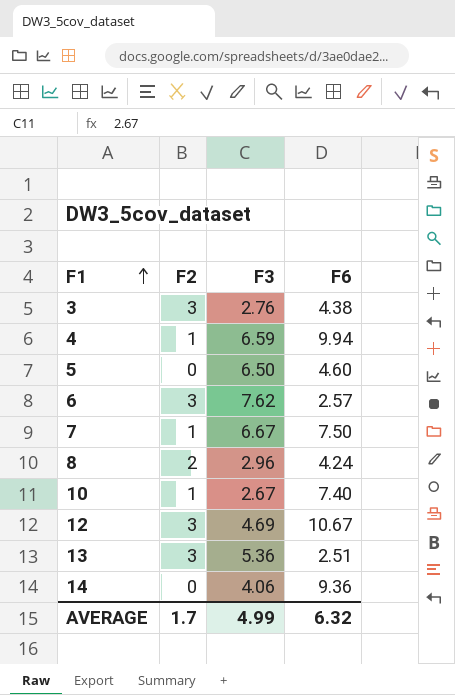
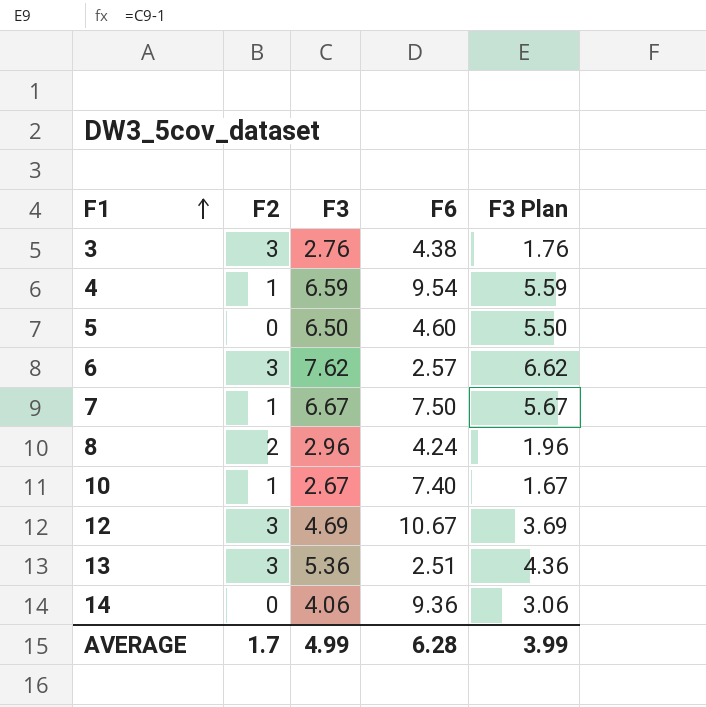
column F3 Plan | formula: none -> [F3] - 1
4 | F6: 9.94 -> 9.54
AVERAGE | F6: 6.32 -> 6.28

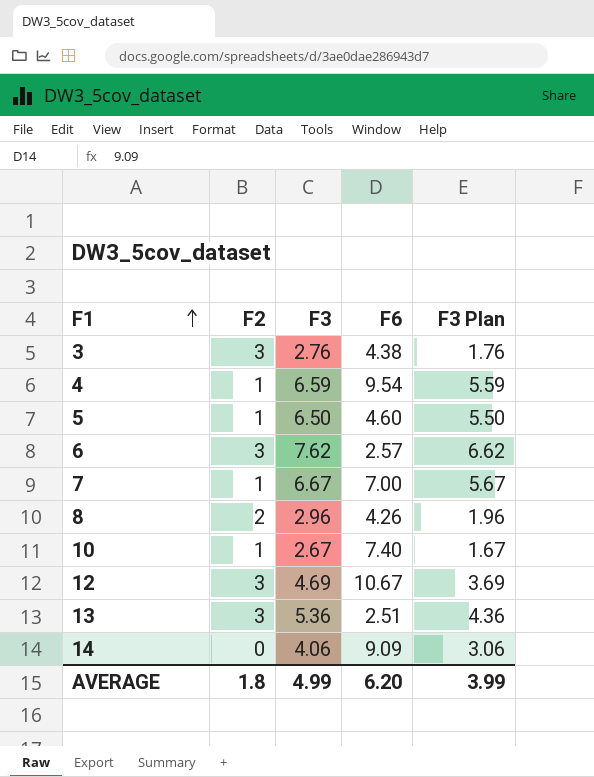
5 | F2: 0 -> 1
7 | F6: 7.50 -> 7.00
8 | F6: 4.24 -> 4.26
14 | F6: 9.36 -> 9.09
AVERAGE | F2: 1.7 -> 1.8
AVERAGE | F6: 6.28 -> 6.20

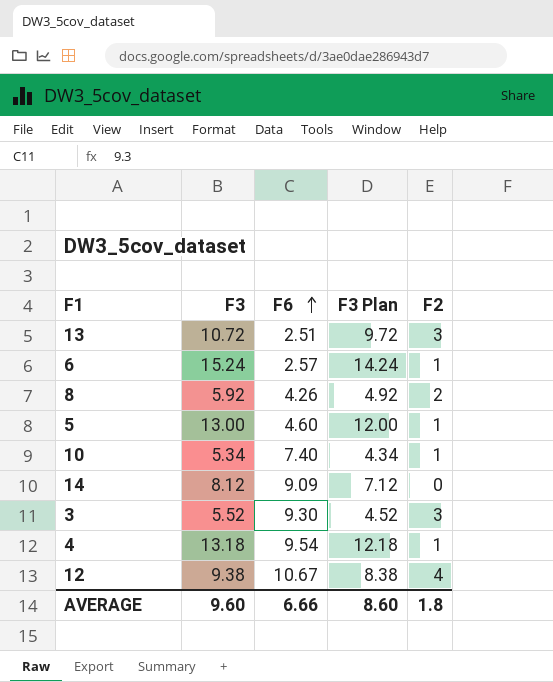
row order: F1 ascending -> F6 ascending
column F2 | position: 2 -> 5
row 7: 1 | 6.67 | 7.00 | 5.67 -> none
13 | F3: 5.36 -> 10.72
13 | F3 Plan: 4.36 -> 9.72
6 | F3: 7.62 -> 15.24
6 | F3 Plan: 6.62 -> 14.24
6 | F2: 3 -> 1
8 | F3: 2.96 -> 5.92
8 | F3 Plan: 1.96 -> 4.92
5 | F3: 6.50 -> 13.00
5 | F3 Plan: 5.50 -> 12.00
10 | F3: 2.67 -> 5.34
10 | F3 Plan: 1.67 -> 4.34
14 | F3: 4.06 -> 8.12
14 | F3 Plan: 3.06 -> 7.12
3 | F3: 2.76 -> 5.52
3 | F6: 4.38 -> 9.30
3 | F3 Plan: 1.76 -> 4.52
4 | F3: 6.59 -> 13.18
4 | F3 Plan: 5.59 -> 12.18
12 | F3: 4.69 -> 9.38
12 | F3 Plan: 3.69 -> 8.38
12 | F2: 3 -> 4
AVERAGE | F3: 4.99 -> 9.60
AVERAGE | F6: 6.20 -> 6.66
AVERAGE | F3 Plan: 3.99 -> 8.60

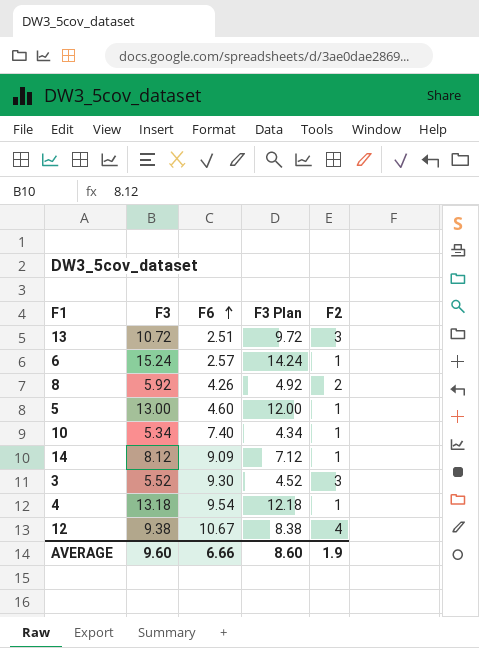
14 | F2: 0 -> 1
AVERAGE | F2: 1.8 -> 1.9

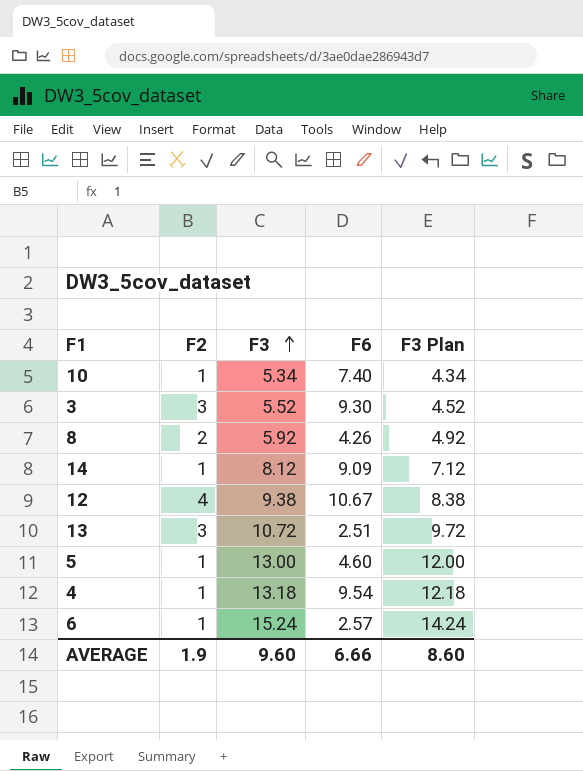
row order: F6 ascending -> F3 ascending
column F2 | position: 5 -> 2

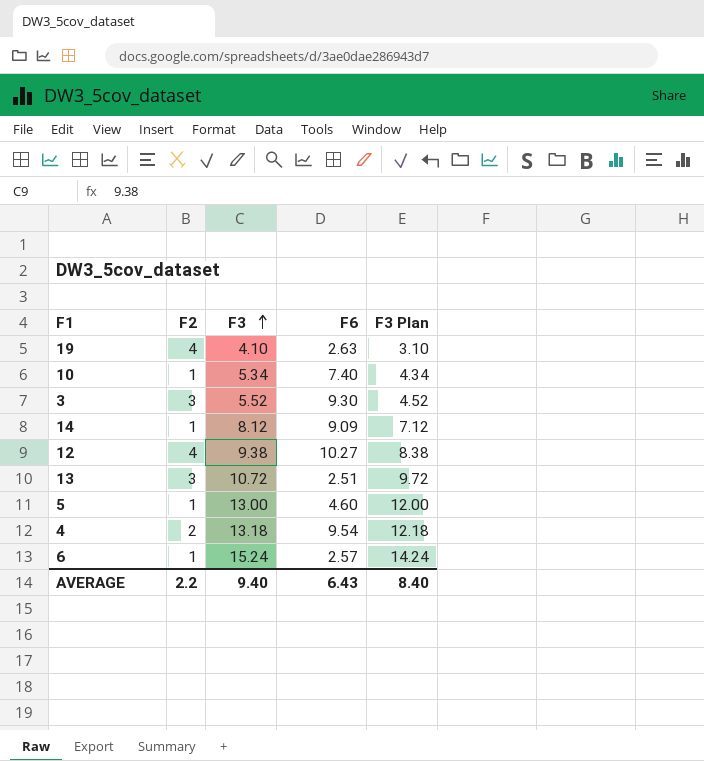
row 8: 2 | 5.92 | 4.26 | 4.92 -> none
row 19: none -> 4 | 4.10 | 2.63 | 3.10
12 | F6: 10.67 -> 10.27
4 | F2: 1 -> 2
AVERAGE | F2: 1.9 -> 2.2
AVERAGE | F3: 9.60 -> 9.40
AVERAGE | F6: 6.66 -> 6.43
AVERAGE | F3 Plan: 8.60 -> 8.40

